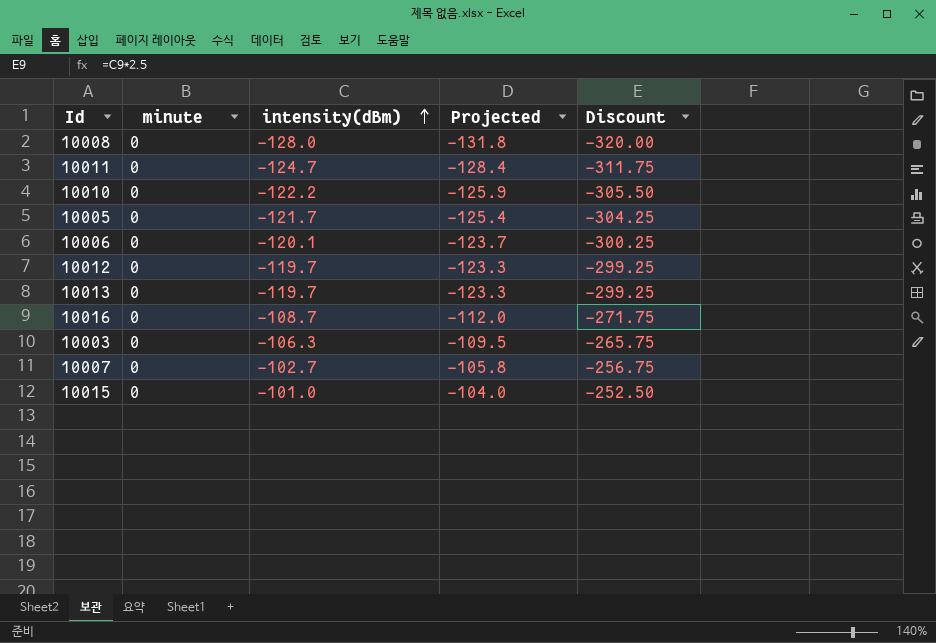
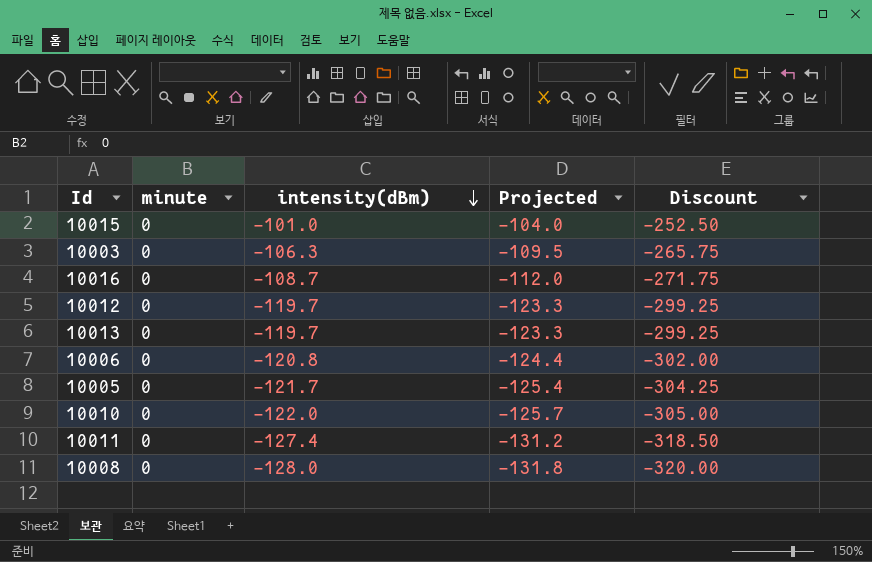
row order: intensity(dBm) ascending -> intensity(dBm) descending
row 10007: 0 | -102.7 | -105.8 | -256.75 -> none
10006 | intensity(dBm): -120.1 -> -120.8
10006 | Projected: -123.7 -> -124.4
10006 | Discount: -300.25 -> -302.00
10010 | intensity(dBm): -122.2 -> -122.0
10010 | Projected: -125.9 -> -125.7
10010 | Discount: -305.50 -> -305.00
10011 | intensity(dBm): -124.7 -> -127.4
10011 | Projected: -128.4 -> -131.2
10011 | Discount: -311.75 -> -318.50

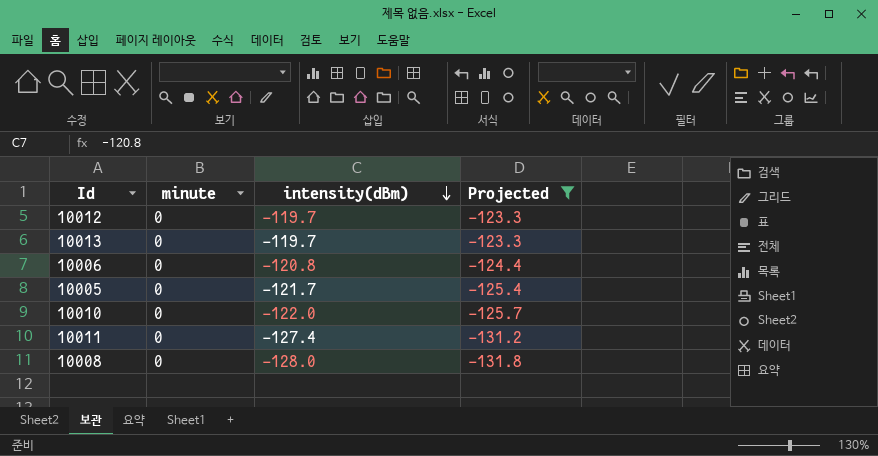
filter: none -> Projected <= -123.3
column Discount | formula: [intensity(dBm)] * 2.5 -> none

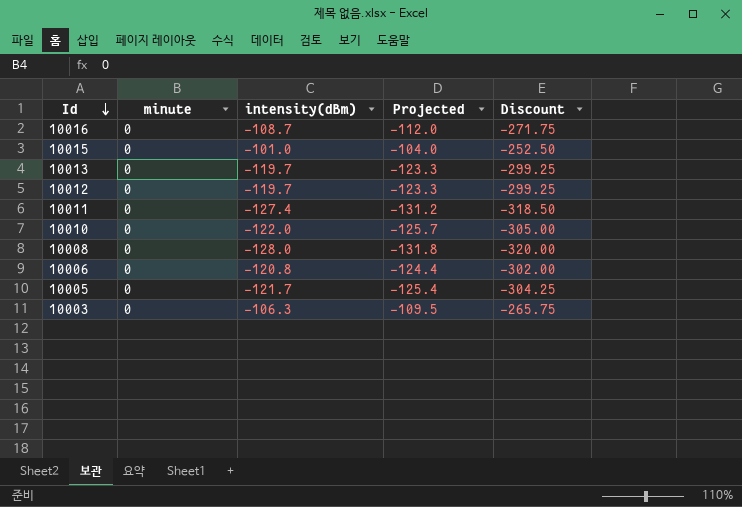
filter: Projected <= -123.3 -> none
row order: intensity(dBm) descending -> Id descending
column Discount | formula: none -> [intensity(dBm)] * 2.5

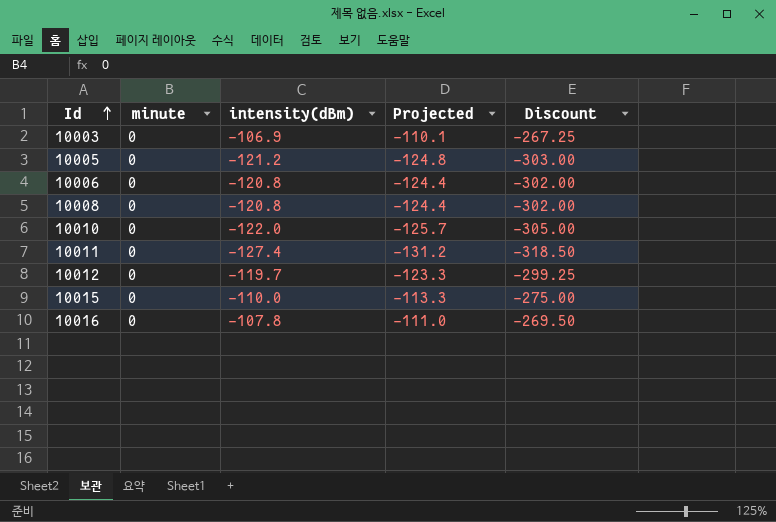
row order: Id descending -> Id ascending
row 10013: 0 | -119.7 | -123.3 | -299.25 -> none
10003 | intensity(dBm): -106.3 -> -106.9
10003 | Projected: -109.5 -> -110.1
10003 | Discount: -265.75 -> -267.25
10005 | intensity(dBm): -121.7 -> -121.2
10005 | Projected: -125.4 -> -124.8
10005 | Discount: -304.25 -> -303.00
10008 | intensity(dBm): -128.0 -> -120.8
10008 | Projected: -131.8 -> -124.4
10008 | Discount: -320.00 -> -302.00
10015 | intensity(dBm): -101.0 -> -110.0
10015 | Projected: -104.0 -> -113.3
10015 | Discount: -252.50 -> -275.00
10016 | intensity(dBm): -108.7 -> -107.8
10016 | Projected: -112.0 -> -111.0
10016 | Discount: -271.75 -> -269.50

